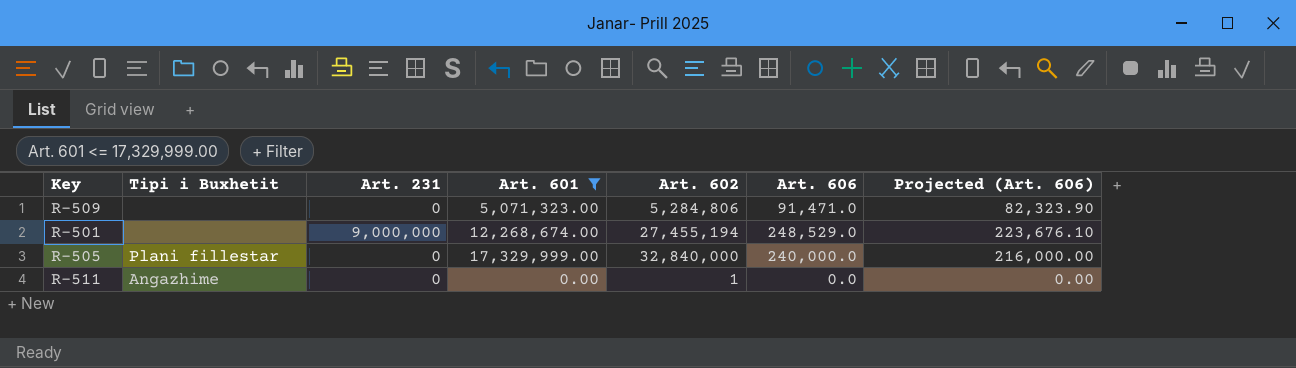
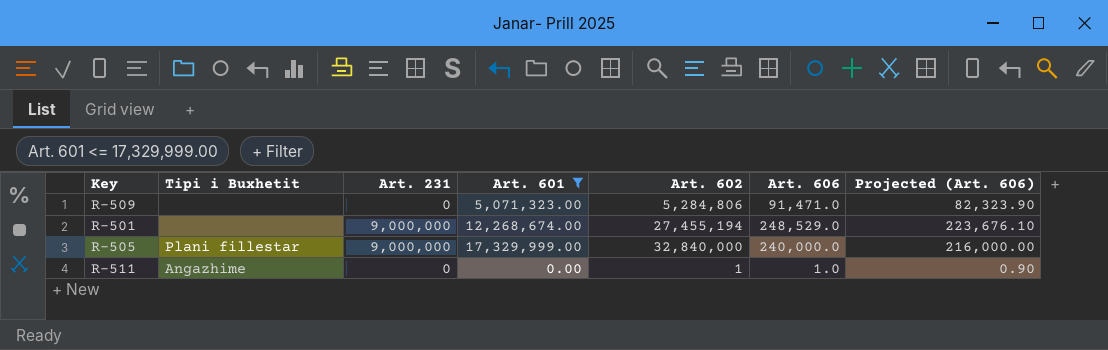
R-505 | Art. 231: 0 -> 9,000,000
R-511 | Art. 606: 0.0 -> 1.0
R-511 | Projected (Art. 606): 0.00 -> 0.90

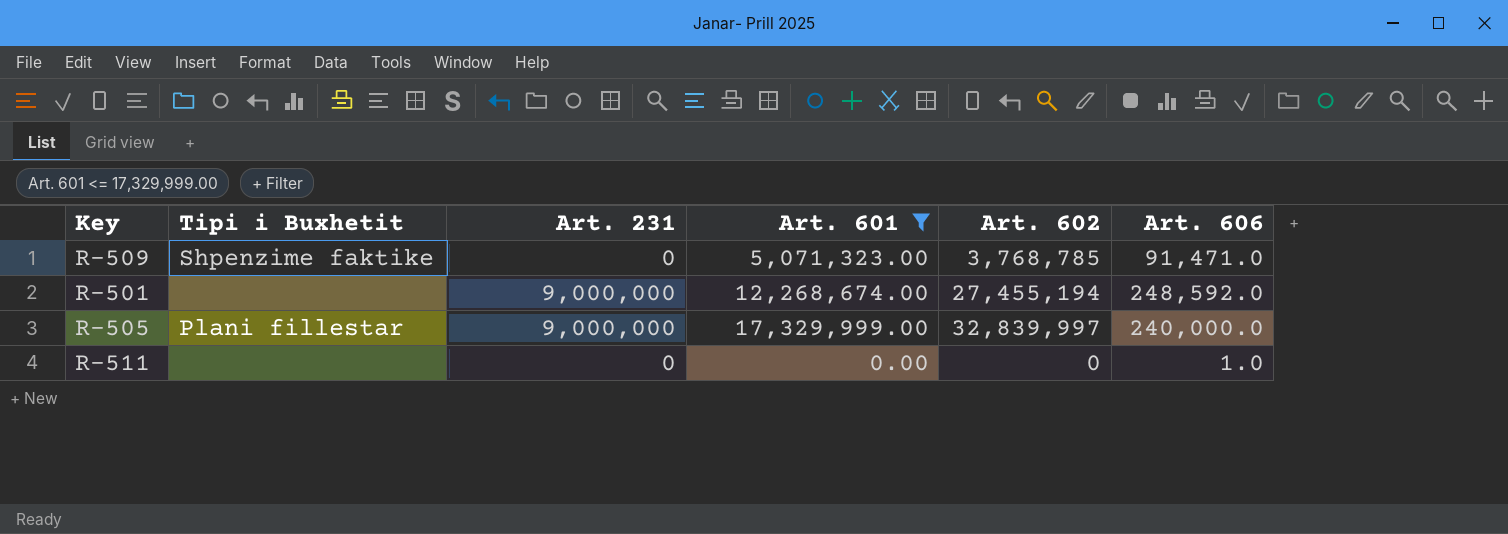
column Projected (Art. 606) | formula: [Art. 606] * 0.9 -> none
R-509 | Tipi i Buxhetit: none -> Shpenzime faktike
R-509 | Art. 602: 5,284,806 -> 3,768,785
R-501 | Art. 606: 248,529.0 -> 248,592.0
R-505 | Art. 602: 32,840,000 -> 32,839,997
R-511 | Tipi i Buxhetit: Angazhime -> none
R-511 | Art. 602: 1 -> 0

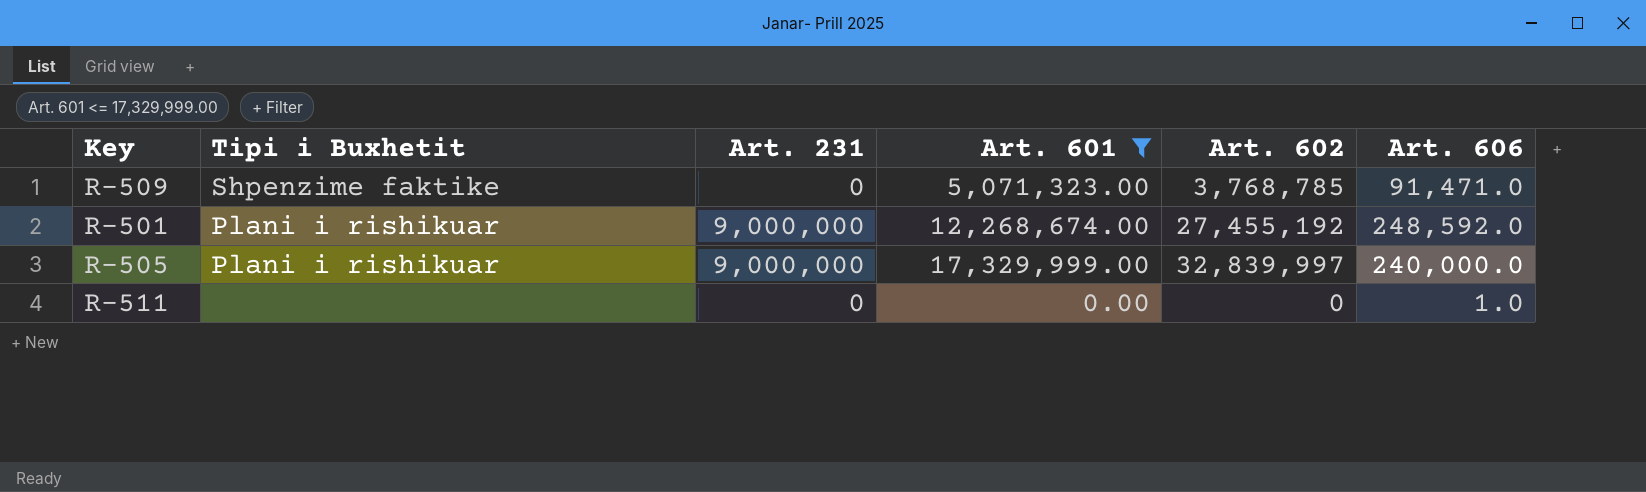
R-501 | Tipi i Buxhetit: none -> Plani i rishikuar
R-501 | Art. 602: 27,455,194 -> 27,455,192
R-505 | Tipi i Buxhetit: Plani fillestar -> Plani i rishikuar

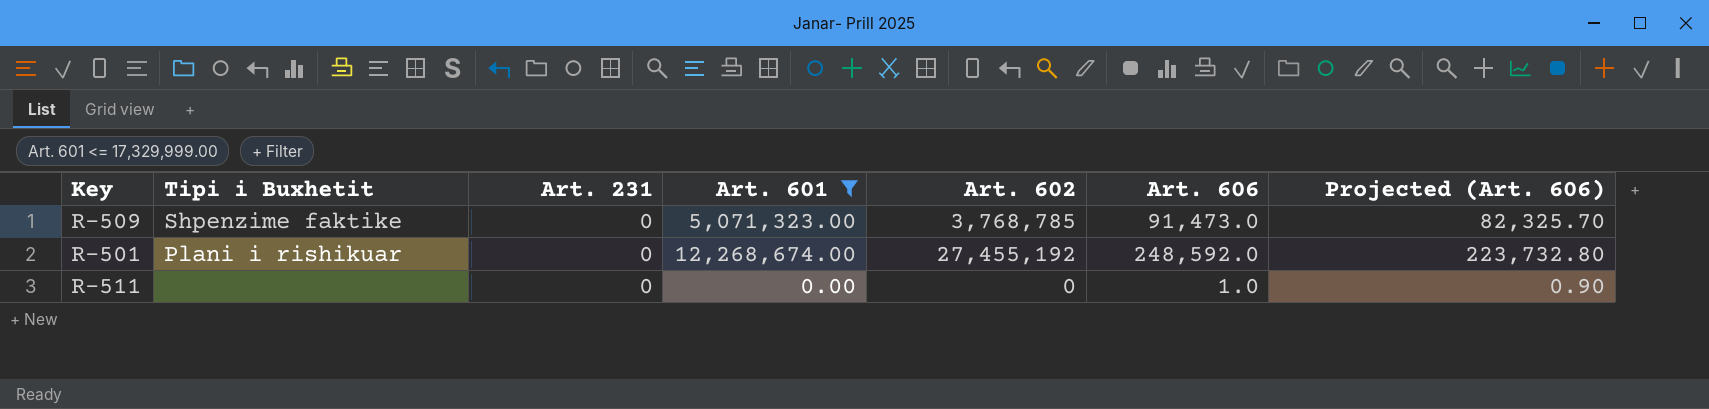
column Projected (Art. 606) | formula: none -> [Art. 606] * 0.9
row R-505: Plani i rishikuar | 9,000,000 | 17,329,999.00 | 32,839,997 | 240,000.0 -> none
R-509 | Art. 606: 91,471.0 -> 91,473.0
R-501 | Art. 231: 9,000,000 -> 0

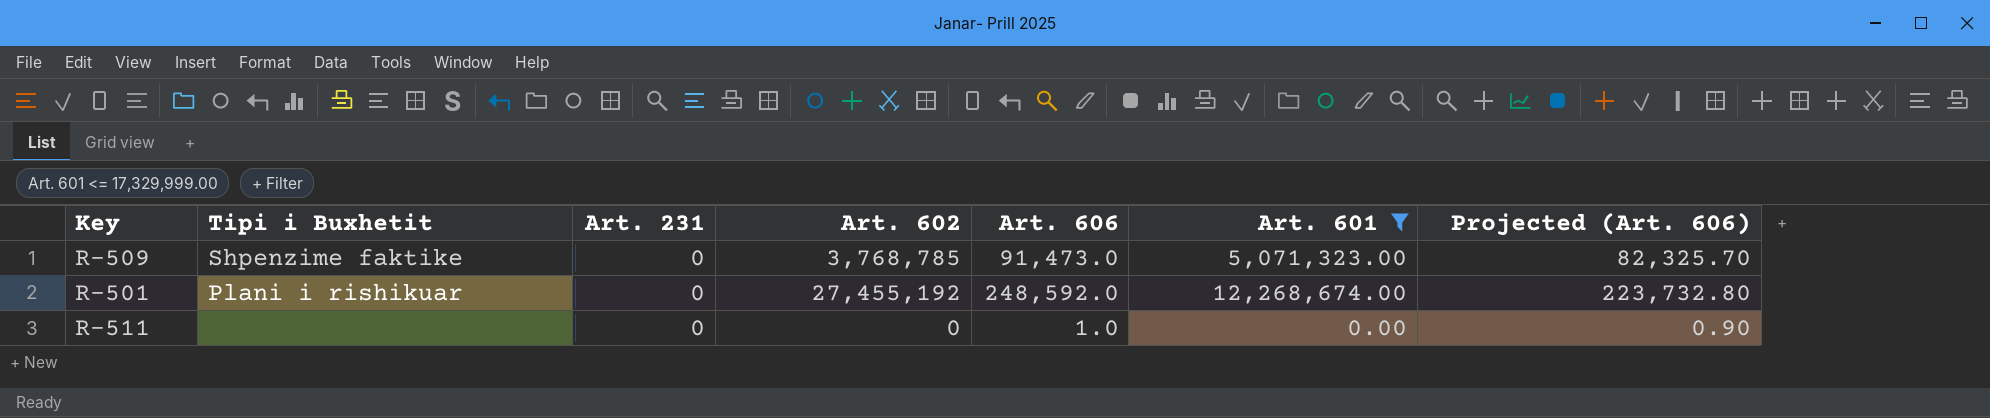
column Art. 601 | position: 4 -> 6

